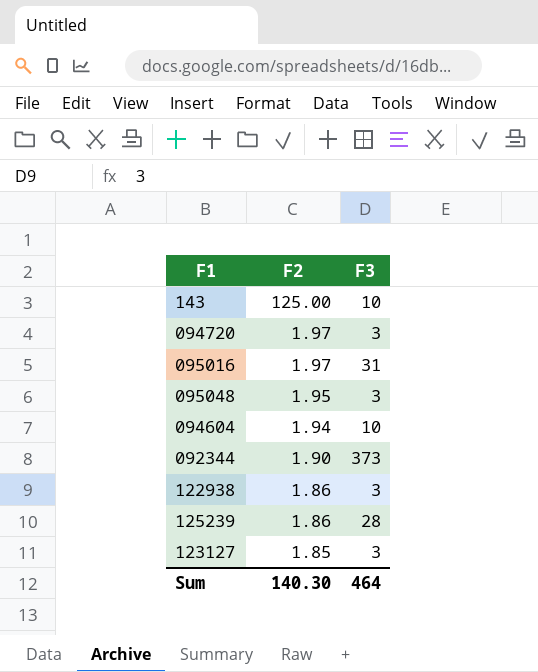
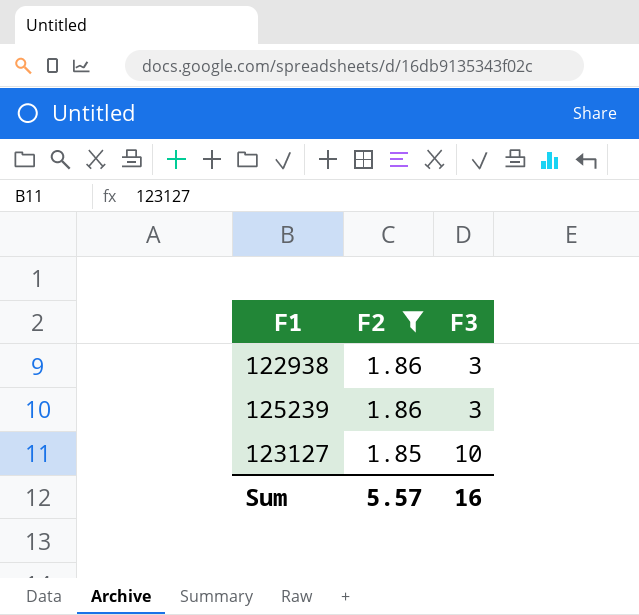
filter: none -> F2 <= 1.86
125239 | F3: 28 -> 3
123127 | F3: 3 -> 10
Sum | F2: 140.30 -> 5.57
Sum | F3: 464 -> 16

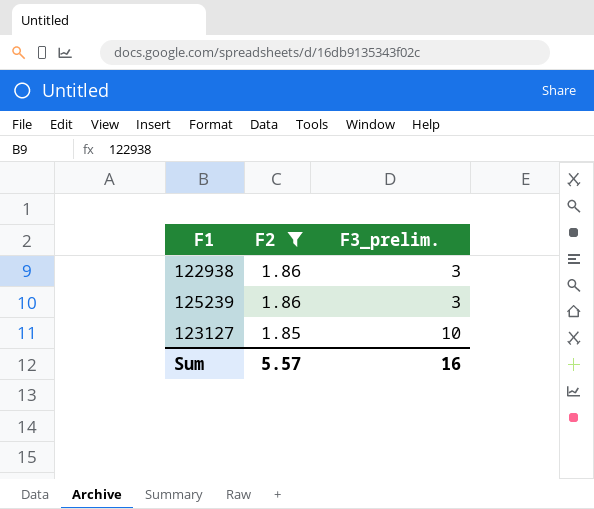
column name: F3 -> F3_prelim.

